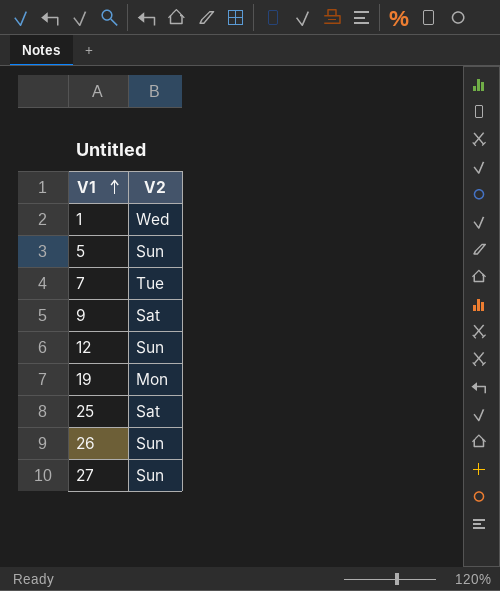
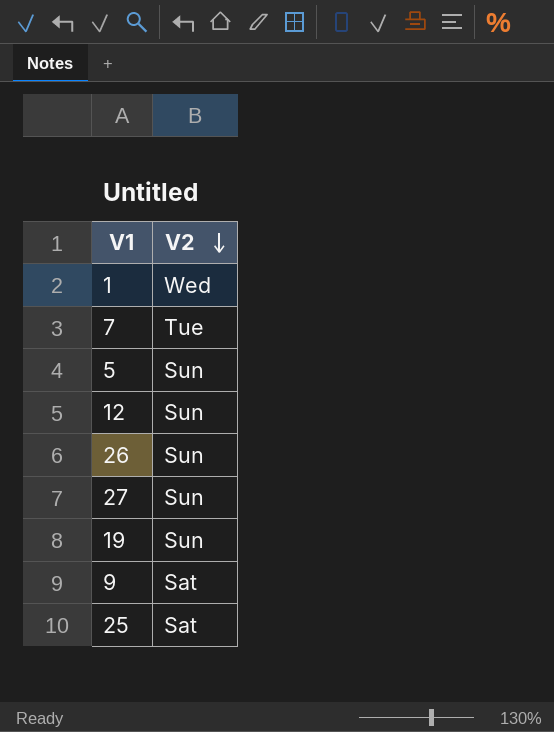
row order: V1 ascending -> V2 descending
19 | V2: Mon -> Sun

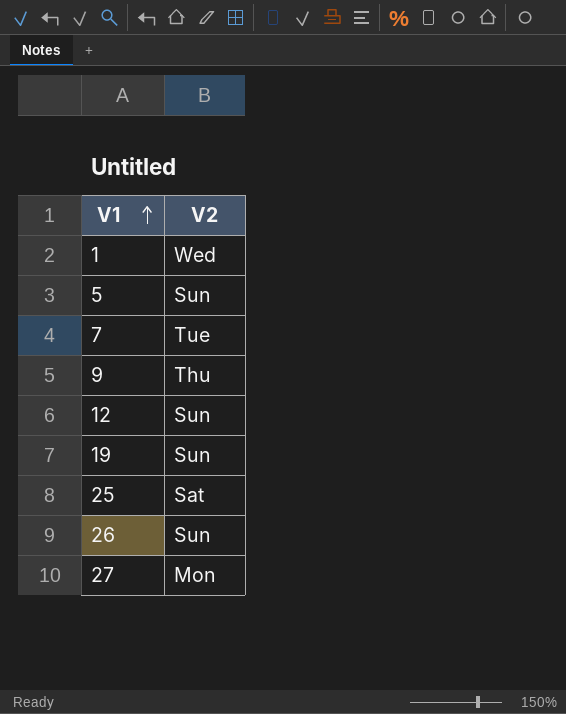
row order: V2 descending -> V1 ascending
9 | V2: Sat -> Thu
27 | V2: Sun -> Mon

